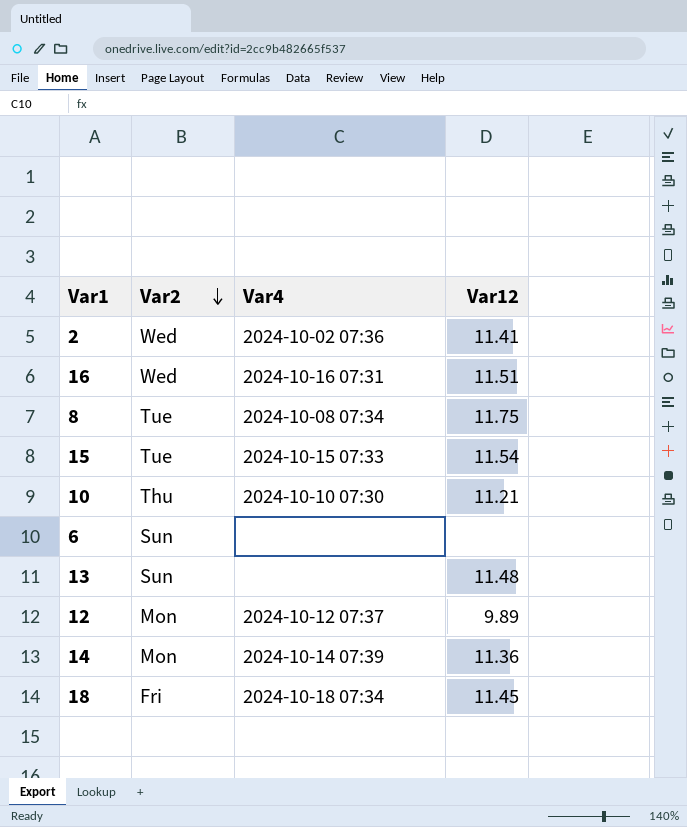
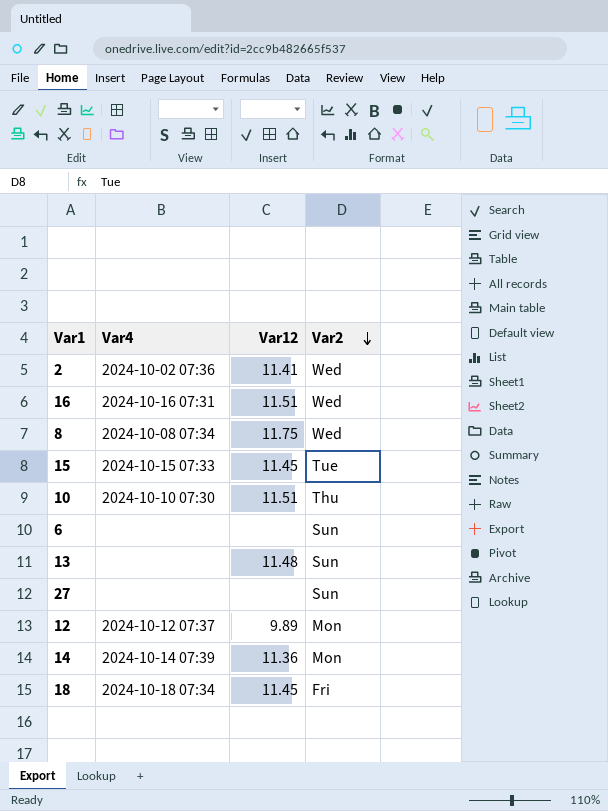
column Var2 | position: 2 -> 4
8 | Var2: Tue -> Wed
15 | Var12: 11.54 -> 11.45
10 | Var12: 11.21 -> 11.51
row 27: none -> none | none | Sun

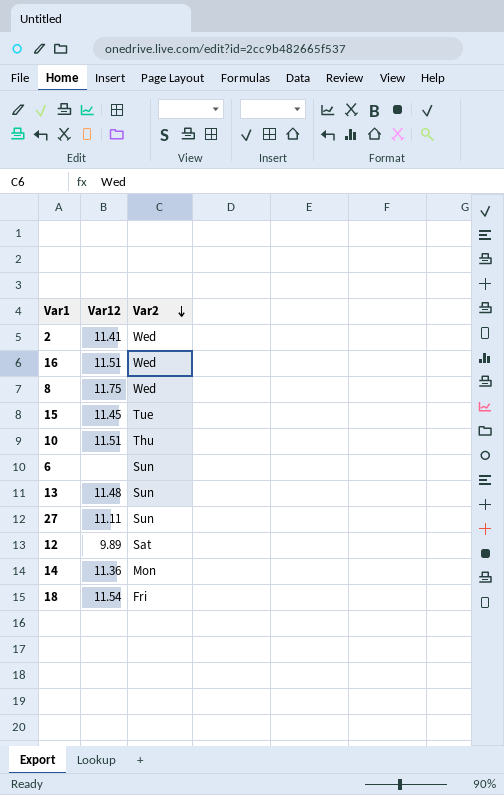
column Var4 | position: 2 -> none
27 | Var12: none -> 11.11
12 | Var2: Mon -> Sat
18 | Var12: 11.45 -> 11.54

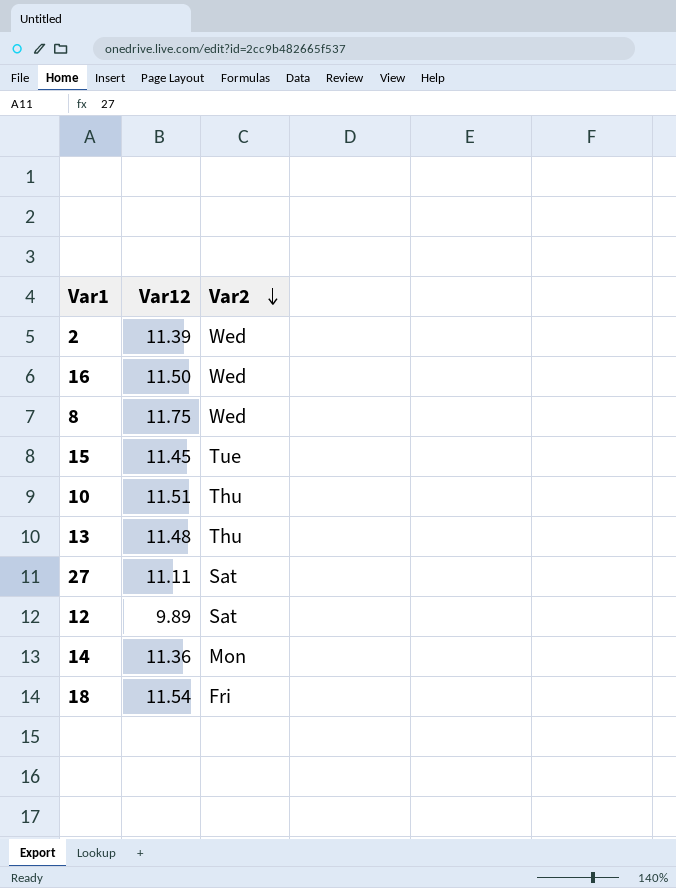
row 6: none | Sun -> none
2 | Var12: 11.41 -> 11.39
16 | Var12: 11.51 -> 11.50
13 | Var2: Sun -> Thu
27 | Var2: Sun -> Sat

